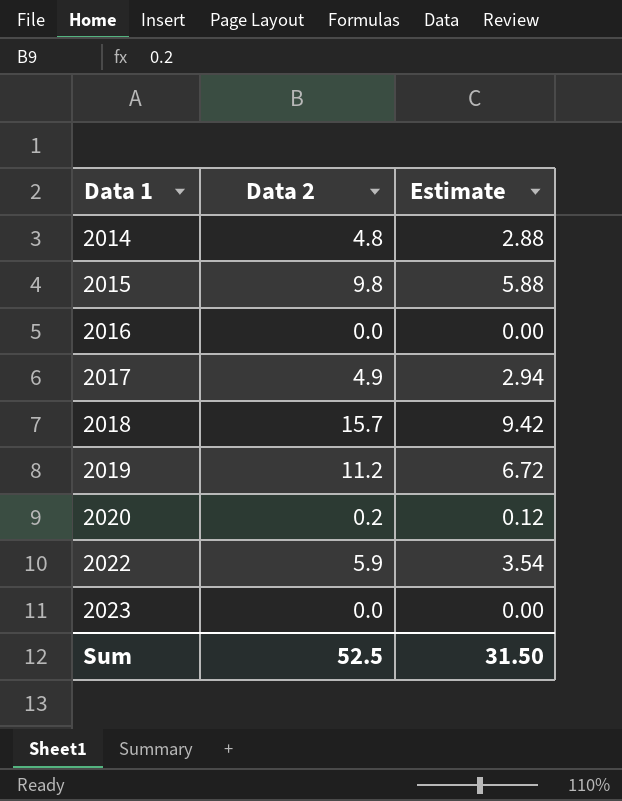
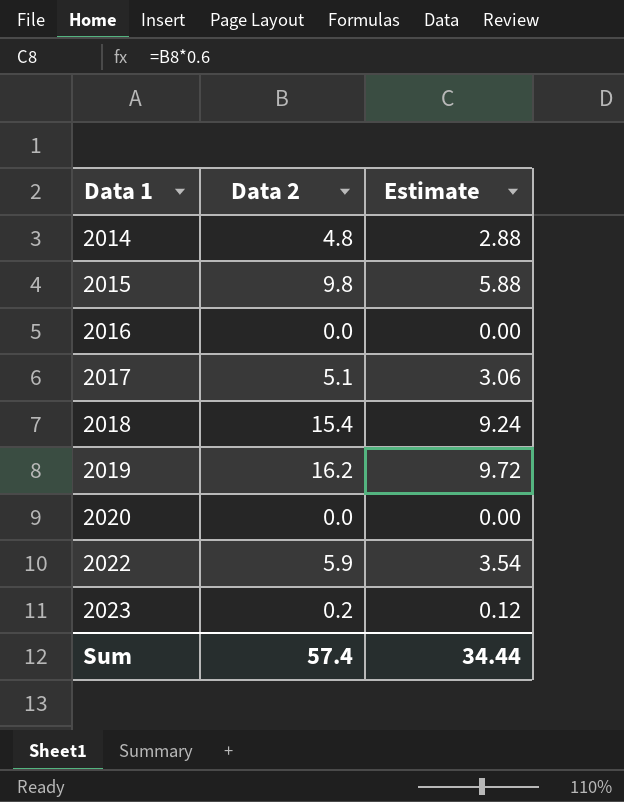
2017 | Data 2: 4.9 -> 5.1
2017 | Estimate: 2.94 -> 3.06
2018 | Data 2: 15.7 -> 15.4
2018 | Estimate: 9.42 -> 9.24
2019 | Data 2: 11.2 -> 16.2
2019 | Estimate: 6.72 -> 9.72
2020 | Data 2: 0.2 -> 0.0
2020 | Estimate: 0.12 -> 0.00
2023 | Data 2: 0.0 -> 0.2
2023 | Estimate: 0.00 -> 0.12
Sum | Data 2: 52.5 -> 57.4
Sum | Estimate: 31.50 -> 34.44

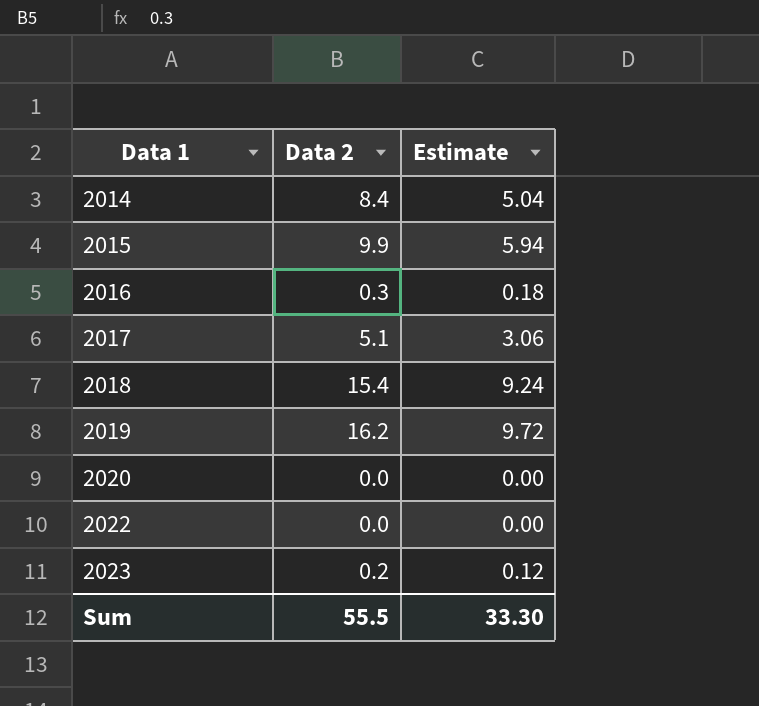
2014 | Data 2: 4.8 -> 8.4
2014 | Estimate: 2.88 -> 5.04
2015 | Data 2: 9.8 -> 9.9
2015 | Estimate: 5.88 -> 5.94
2016 | Data 2: 0.0 -> 0.3
2016 | Estimate: 0.00 -> 0.18
2022 | Data 2: 5.9 -> 0.0
2022 | Estimate: 3.54 -> 0.00
Sum | Data 2: 57.4 -> 55.5
Sum | Estimate: 34.44 -> 33.30

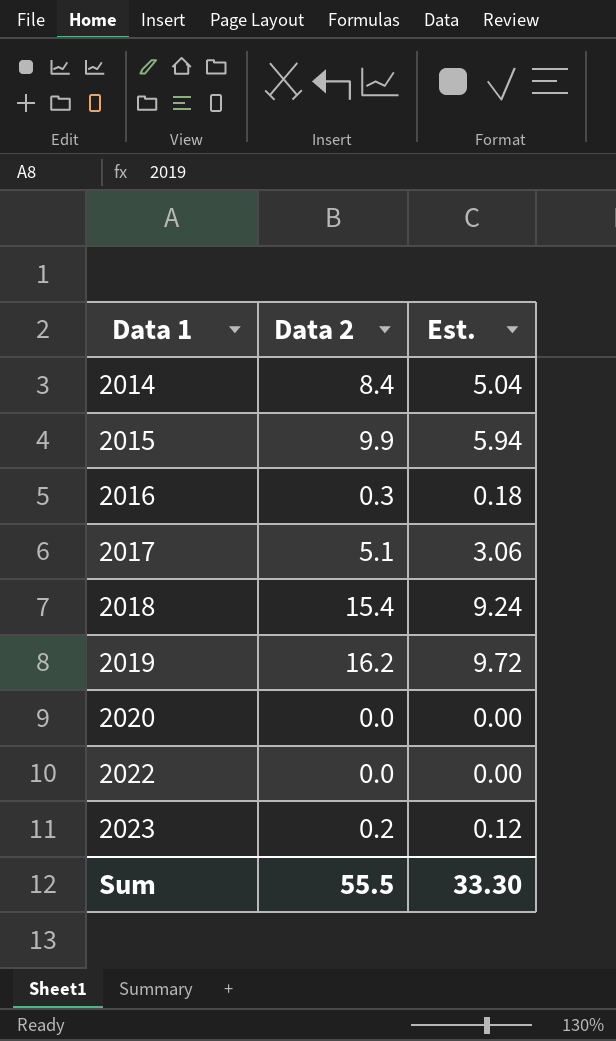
column name: Estimate -> Est.

